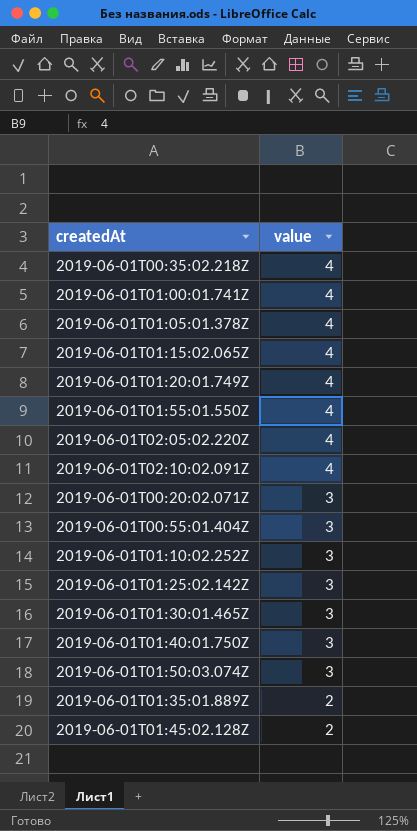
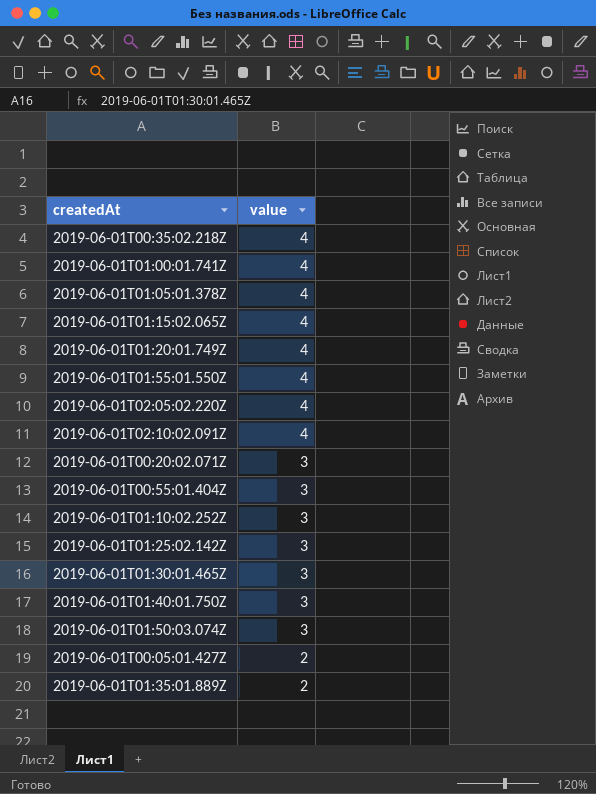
row 2019-06-01T01:45:02.128Z: 2 -> none
row 2019-06-01T00:05:01.427Z: none -> 2

